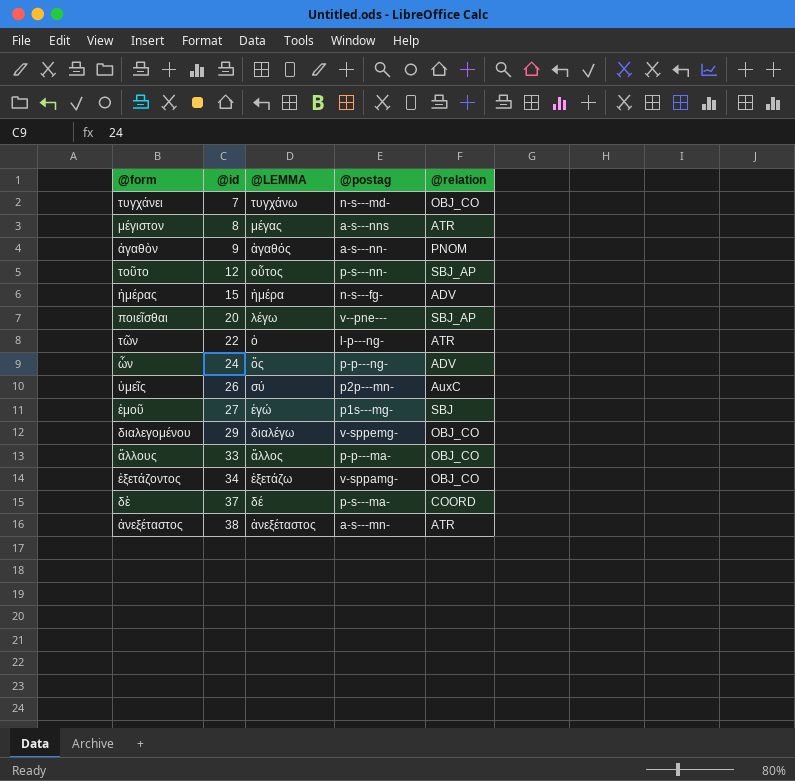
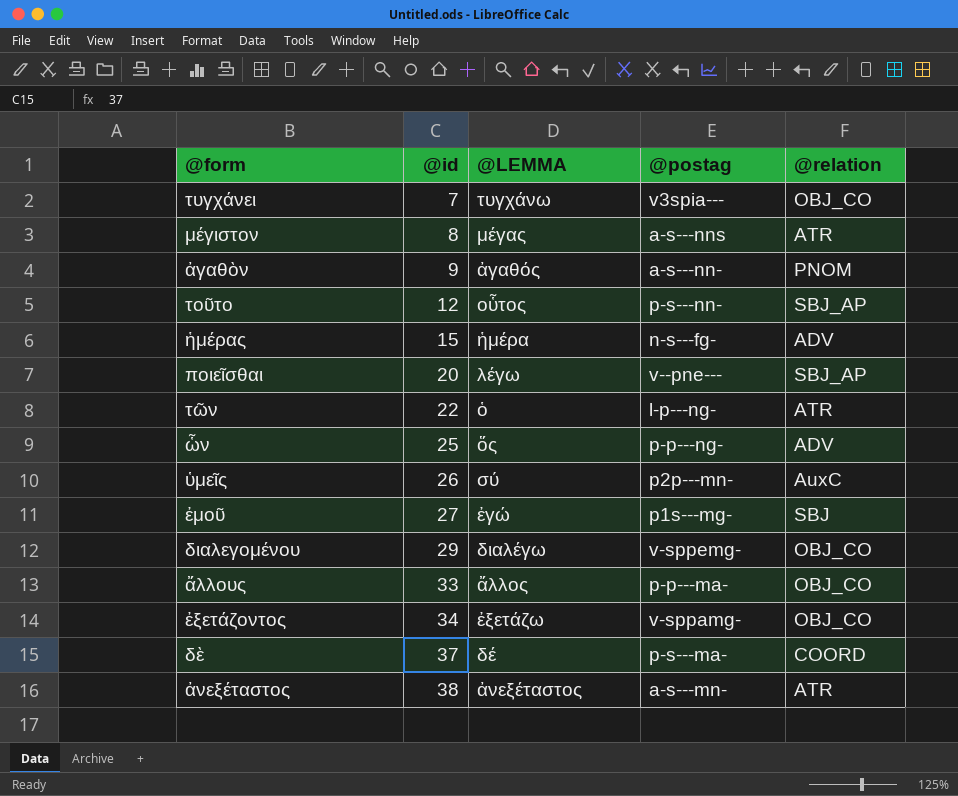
τυγχάνει | @postag: n-s---md- -> v3spia---
ὧν | @id: 24 -> 25

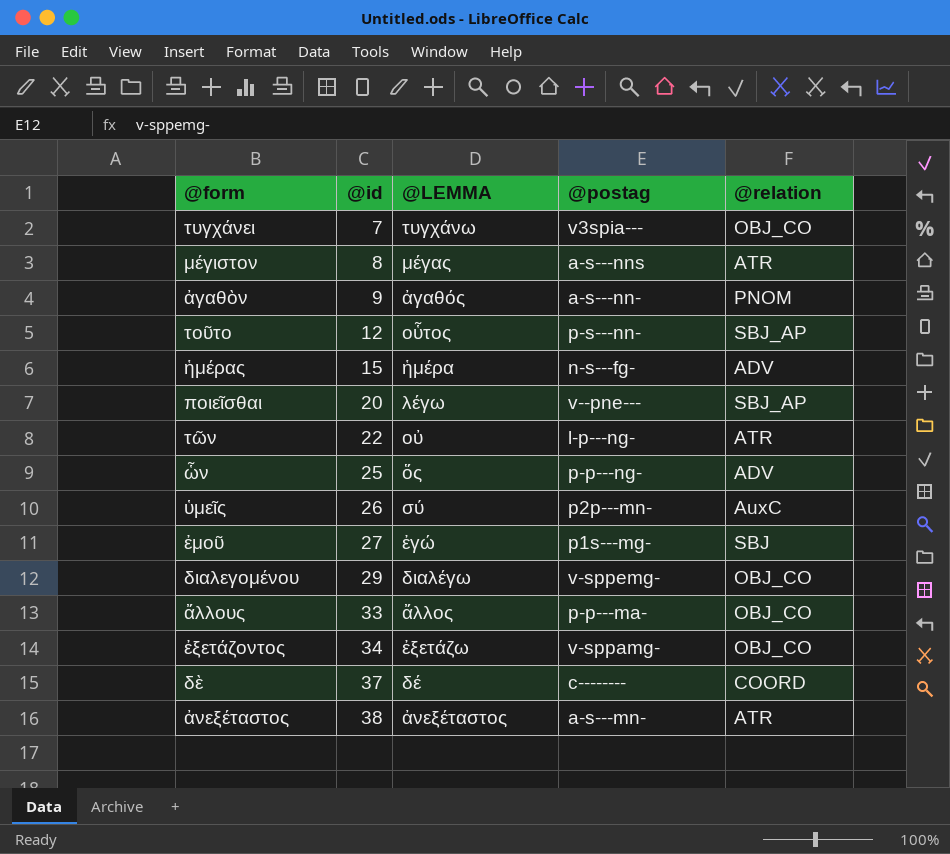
τῶν | @LEMMA: ὁ -> οὐ
δὲ | @postag: p-s---ma- -> c--------

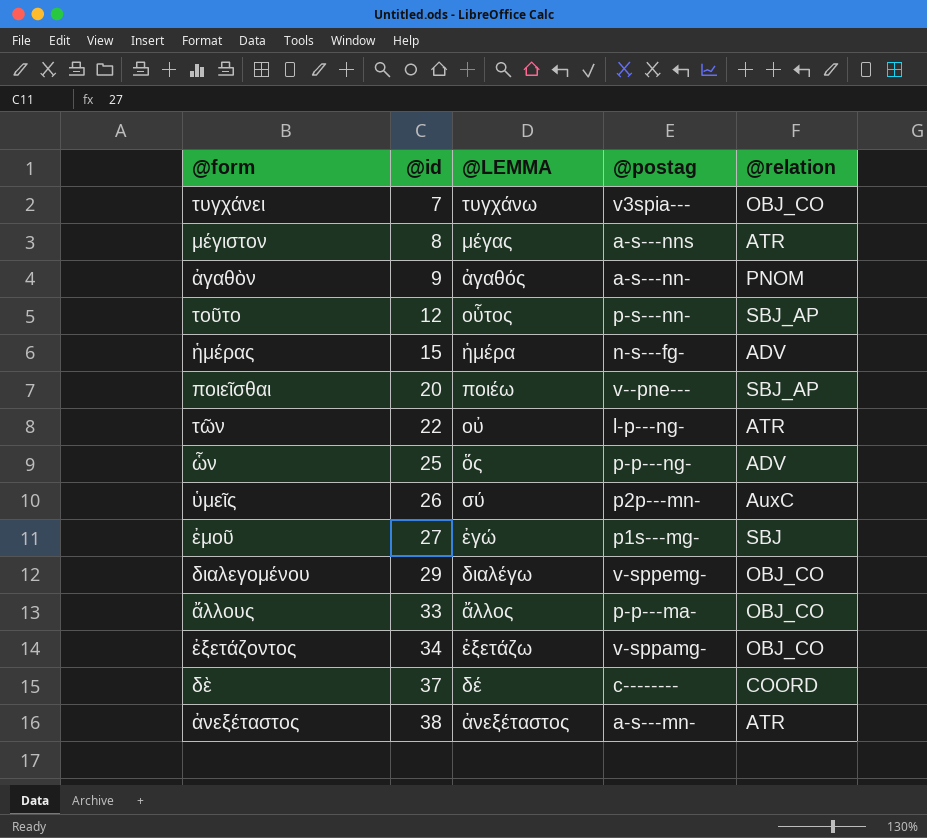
ποιεῖσθαι | @LEMMA: λέγω -> ποιέω

